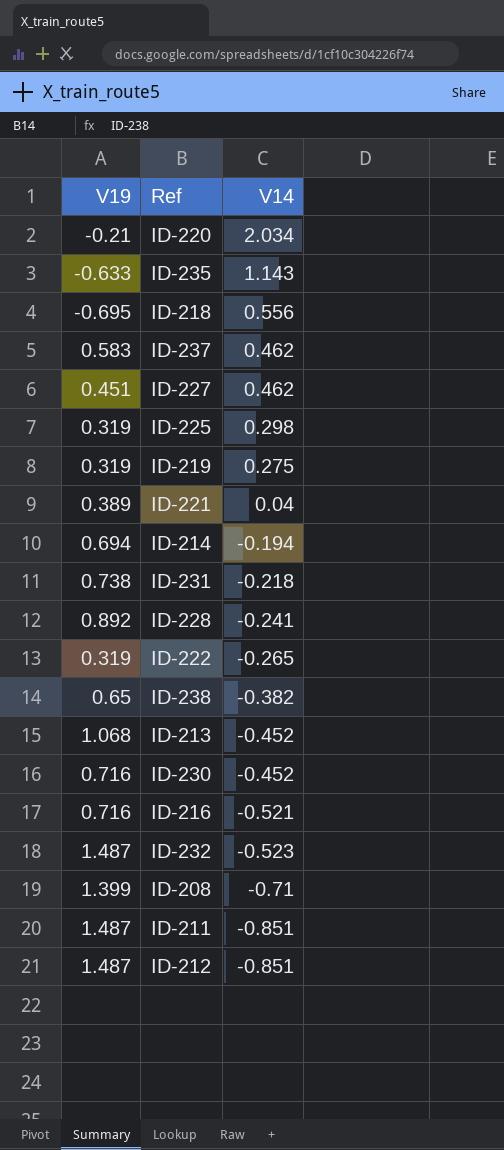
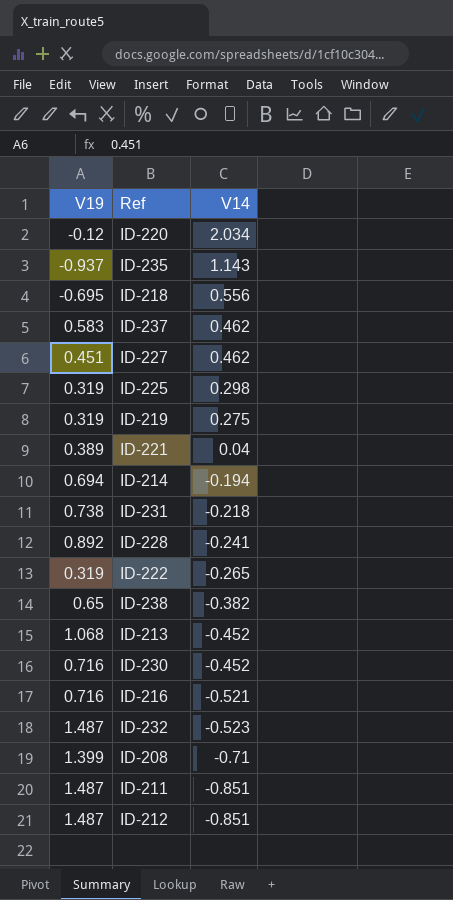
ID-220 | V19: -0.21 -> -0.12
ID-235 | V19: -0.633 -> -0.937

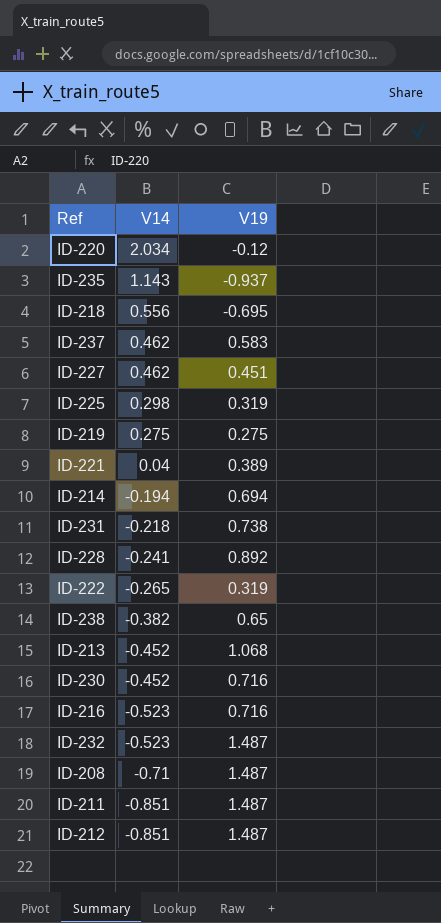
column V19 | position: 1 -> 3
ID-219 | V19: 0.319 -> 0.275
ID-216 | V14: -0.521 -> -0.523
ID-208 | V19: 1.399 -> 1.487

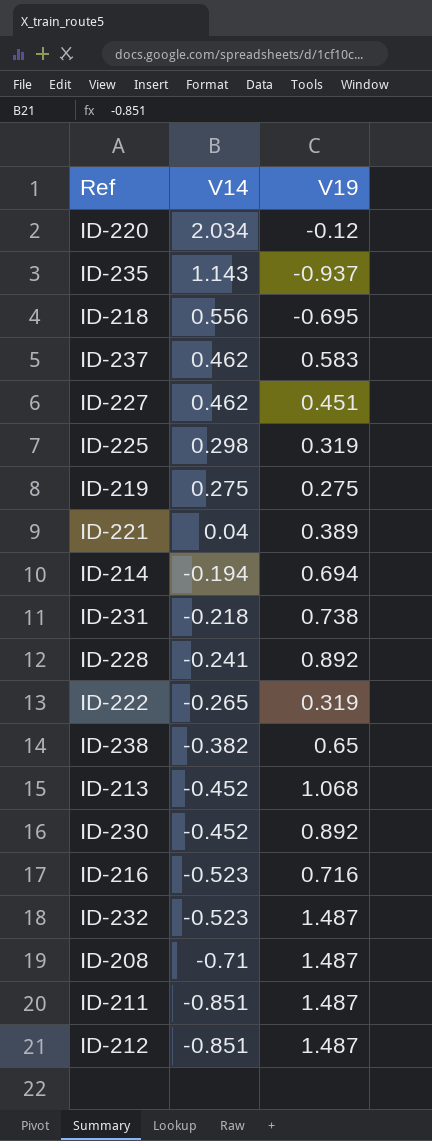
ID-230 | V19: 0.716 -> 0.892

